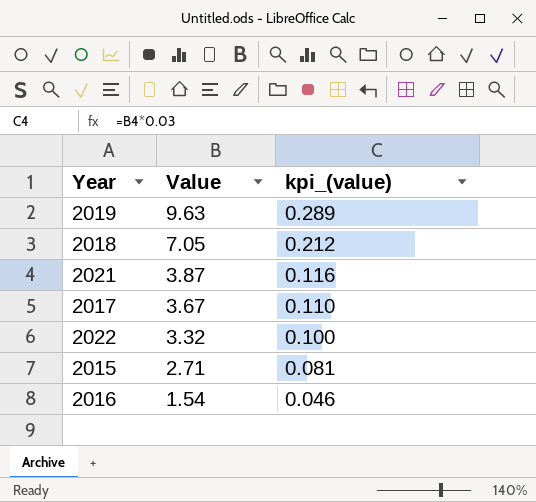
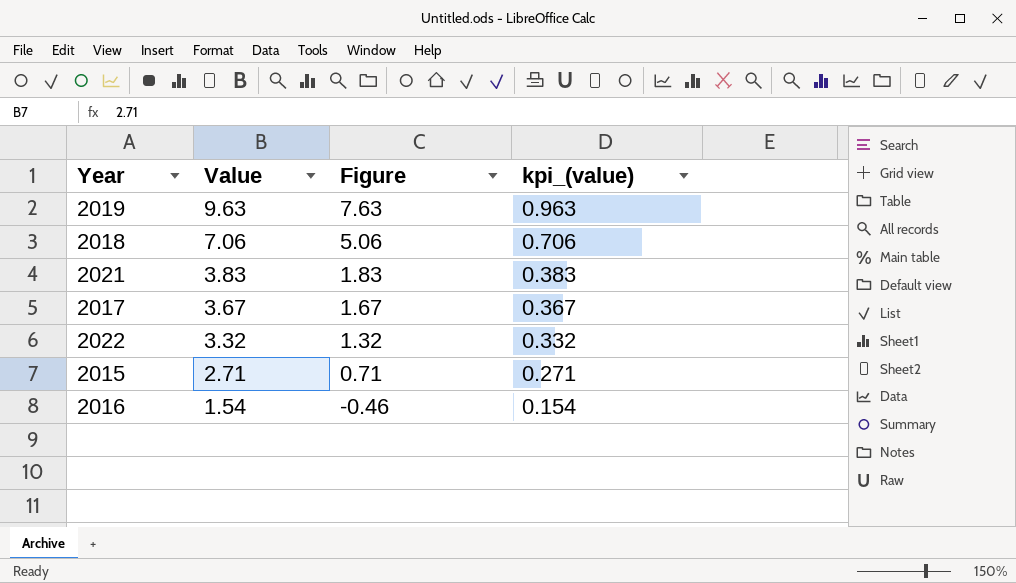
column Figure | formula: none -> [Value] - 2
column kpi_(value) | formula: [Value] * 0.03 -> [Value] * 0.1
2018 | Value: 7.05 -> 7.06
2021 | Value: 3.87 -> 3.83

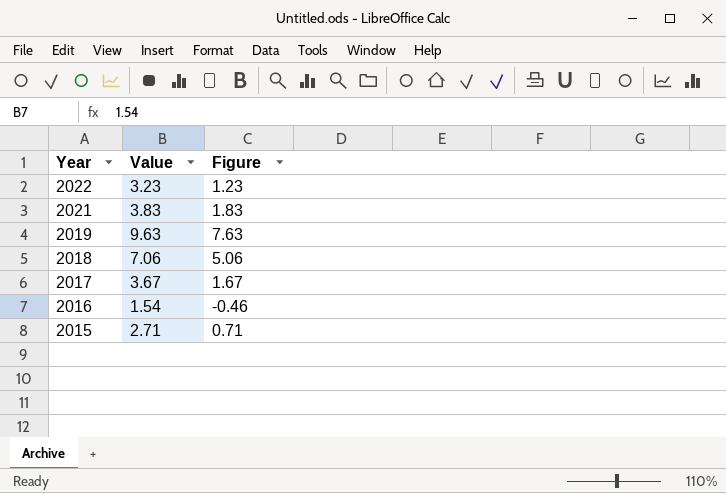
row order: Value descending -> Year descending
column kpi_(value) | formula: [Value] * 0.1 -> none
2022 | Value: 3.32 -> 3.23
2022 | Figure: 1.32 -> 1.23

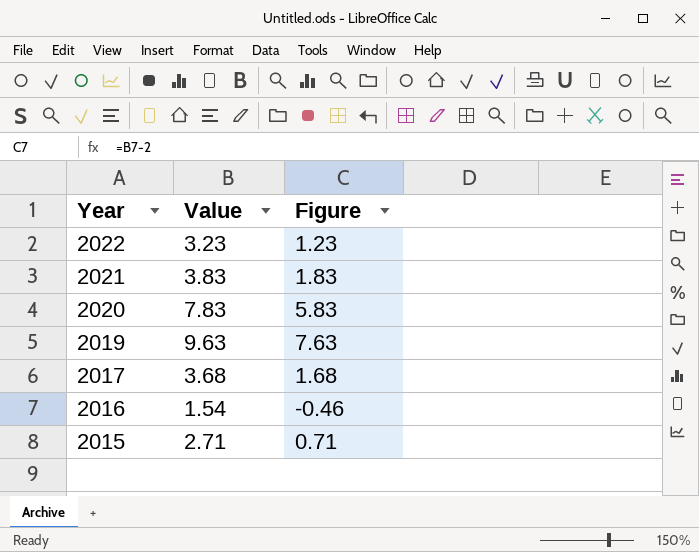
row 2018: 7.06 | 5.06 -> none
row 2020: none -> 7.83 | 5.83
2017 | Value: 3.67 -> 3.68
2017 | Figure: 1.67 -> 1.68

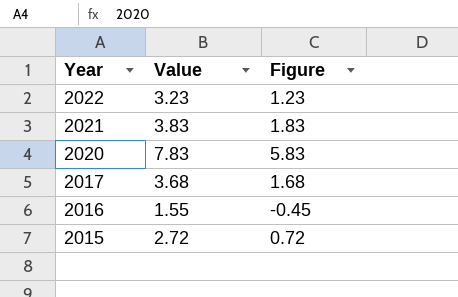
row 2019: 9.63 | 7.63 -> none
2016 | Value: 1.54 -> 1.55
2016 | Figure: -0.46 -> -0.45
2015 | Value: 2.71 -> 2.72
2015 | Figure: 0.71 -> 0.72

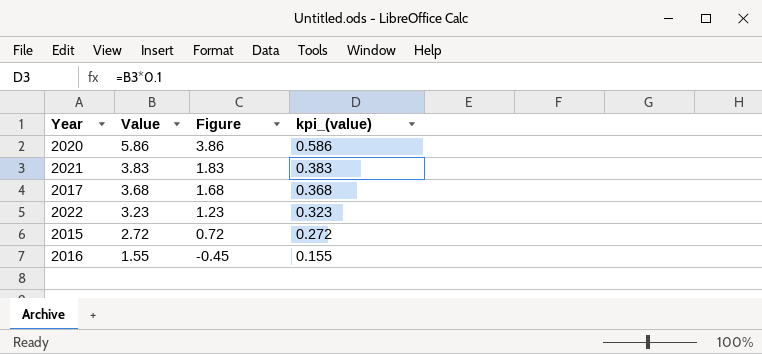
row order: Year descending -> Value descending
column kpi_(value) | formula: none -> [Value] * 0.1
2020 | Value: 7.83 -> 5.86
2020 | Figure: 5.83 -> 3.86

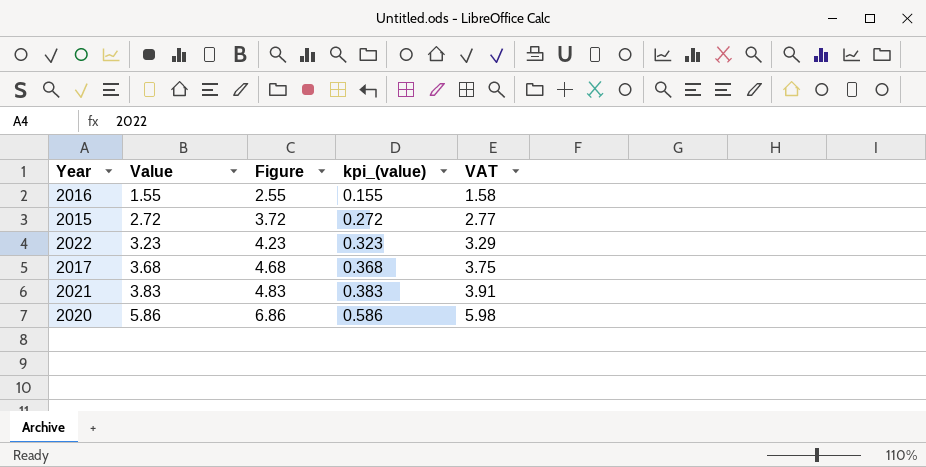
row order: Value descending -> Value ascending
column Figure | formula: [Value] - 2 -> [Value] + 1
column VAT | formula: none -> [Value] * 1.02

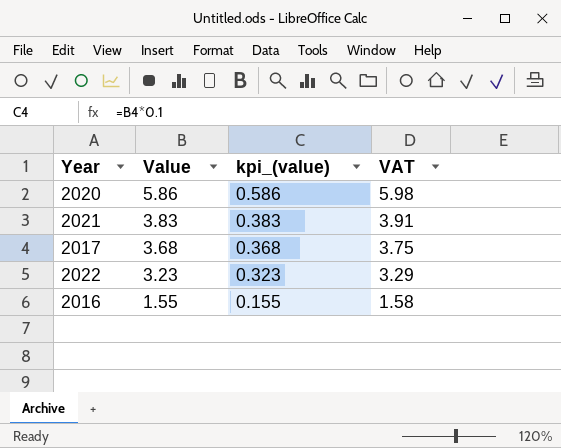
row order: Value ascending -> Value descending
column Figure | formula: [Value] + 1 -> none
row 2015: 2.72 | 3.72 | 0.272 | 2.77 -> none

